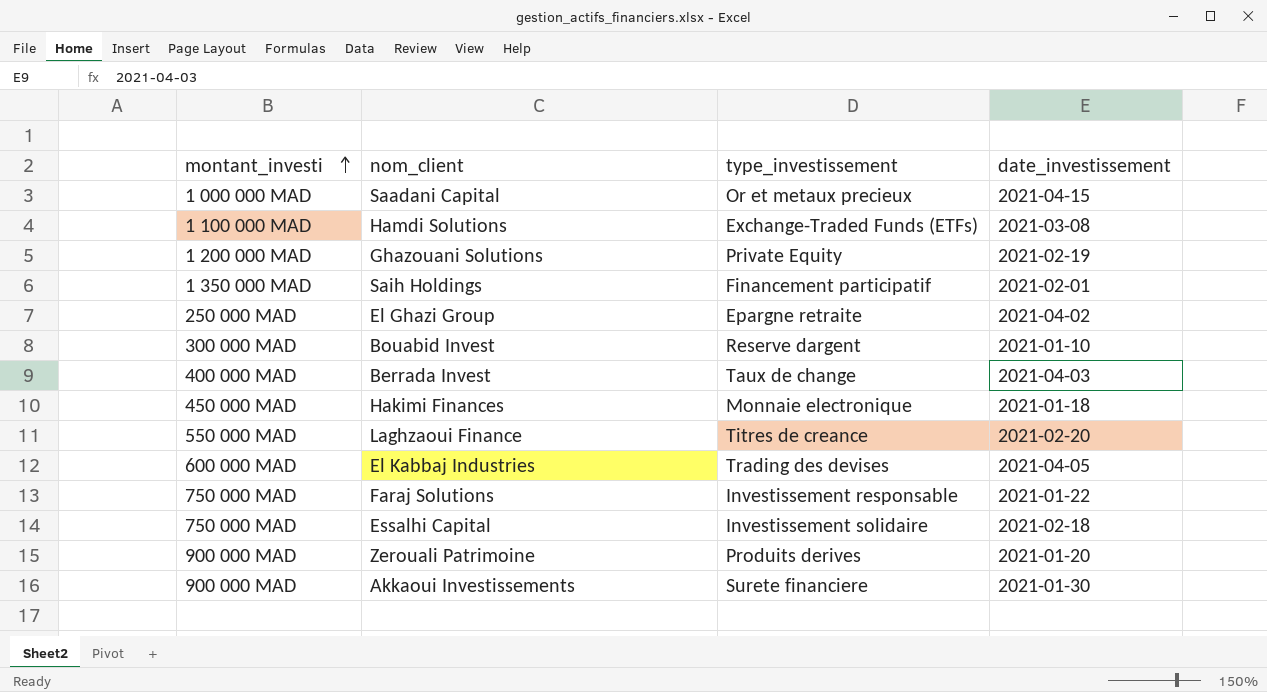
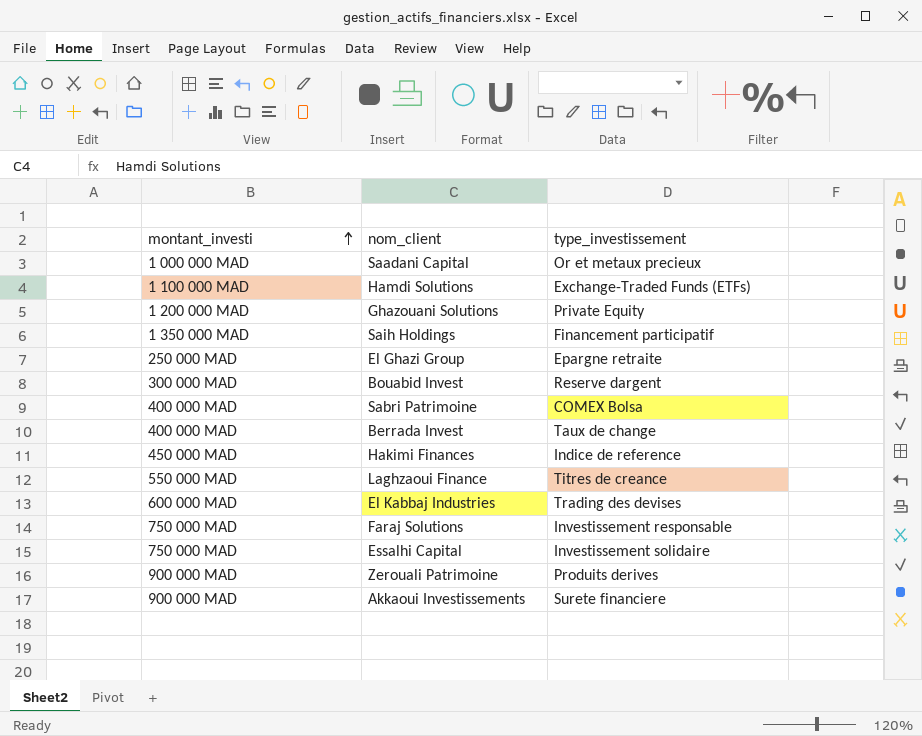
column date_investissement | position: 4 -> none
row Sabri Patrimoine: none -> 400 000 MAD | COMEX Bolsa
Hakimi Finances | type_investissement: Monnaie electronique -> Indice de reference

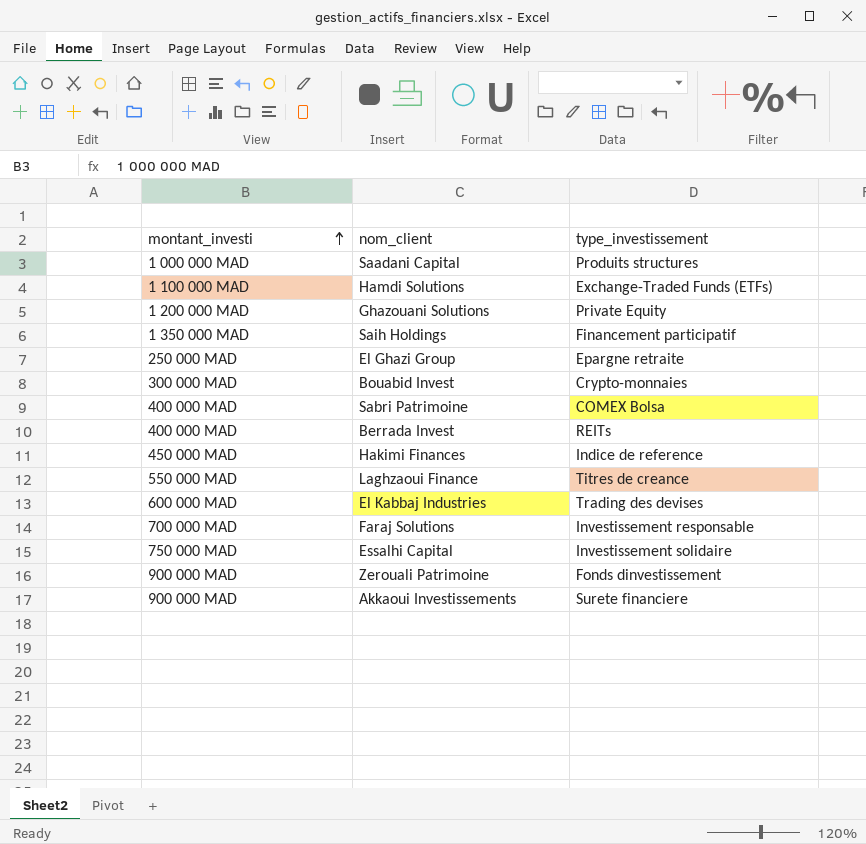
Saadani Capital | type_investissement: Or et metaux precieux -> Produits structures
Bouabid Invest | type_investissement: Reserve dargent -> Crypto-monnaies
Berrada Invest | type_investissement: Taux de change -> REITs
Faraj Solutions | montant_investi: 750 000 MAD -> 700 000 MAD
Zerouali Patrimoine | type_investissement: Produits derives -> Fonds dinvestissement

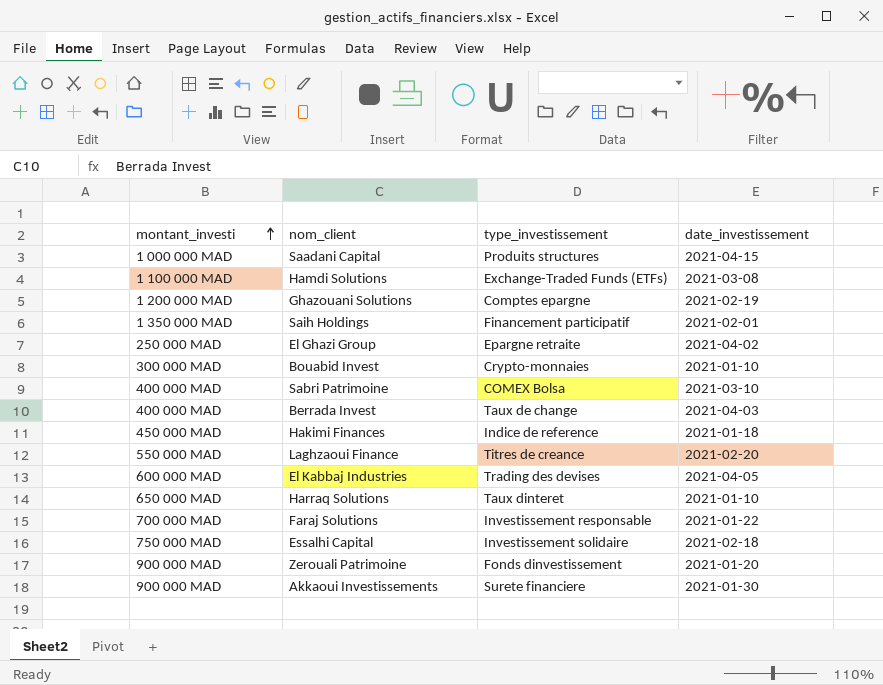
column date_investissement | position: none -> 4
Ghazouani Solutions | type_investissement: Private Equity -> Comptes epargne
Berrada Invest | type_investissement: REITs -> Taux de change
row Harraq Solutions: none -> 650 000 MAD | Taux dinteret | 2021-01-10

